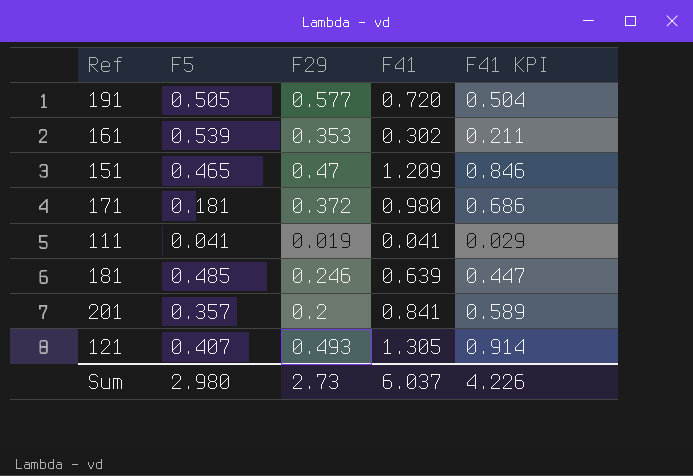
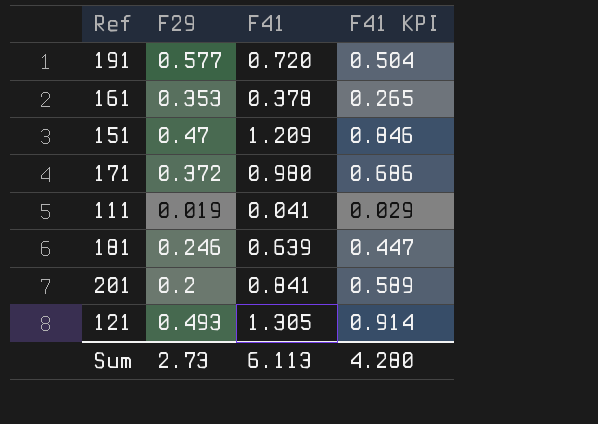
column F5 | position: 2 -> none
161 | F41: 0.302 -> 0.378
161 | F41 KPI: 0.211 -> 0.265
Sum | F41: 6.037 -> 6.113
Sum | F41 KPI: 4.226 -> 4.280

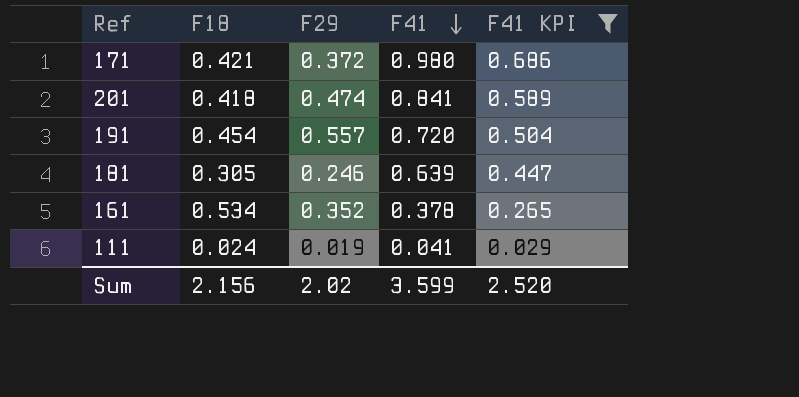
filter: none -> F41 KPI <= 0.686
row order: none -> F41 descending
column F18 | position: none -> 2
201 | F29: 0.2 -> 0.474
191 | F29: 0.577 -> 0.557
161 | F29: 0.353 -> 0.352
Sum | F29: 2.73 -> 2.02
Sum | F41: 6.113 -> 3.599
Sum | F41 KPI: 4.280 -> 2.520

